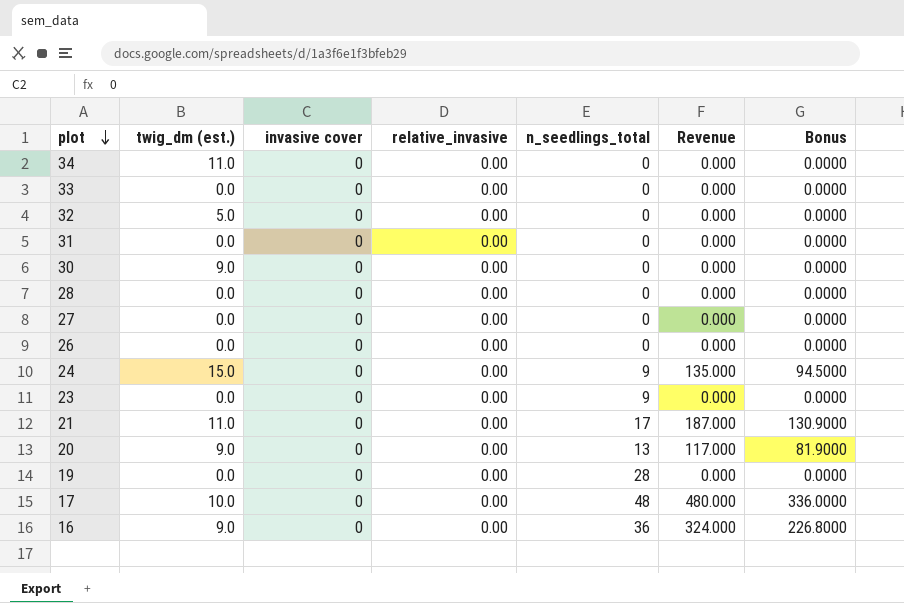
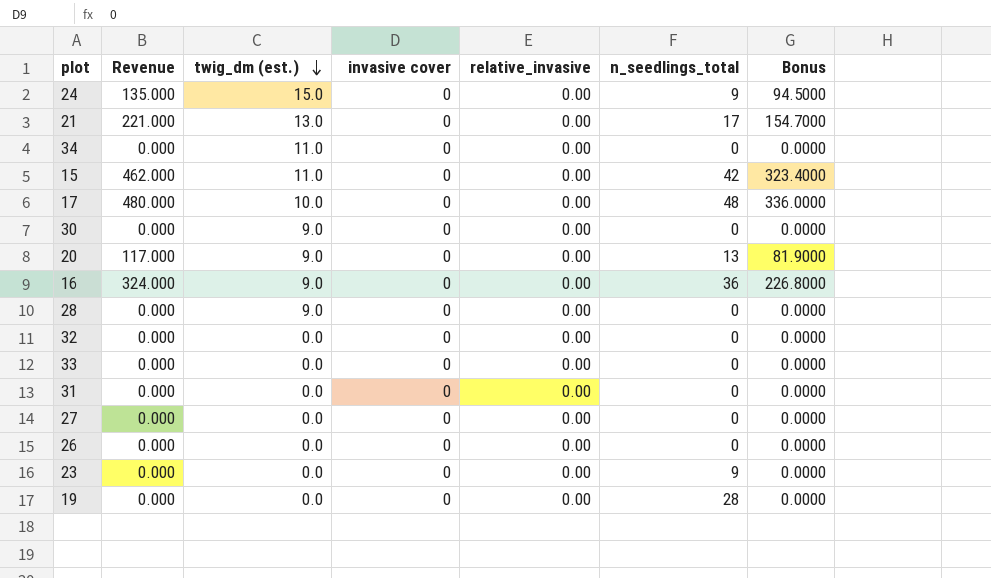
row order: plot descending -> twig_dm (est.) descending
column Revenue | position: 6 -> 2
21 | Revenue: 187.000 -> 221.000
21 | twig_dm (est.): 11.0 -> 13.0
21 | Bonus: 130.9000 -> 154.7000
row 15: none -> 462.000 | 11.0 | 0 | 0.00 | 42 | 323.4000
28 | twig_dm (est.): 0.0 -> 9.0
32 | twig_dm (est.): 5.0 -> 0.0

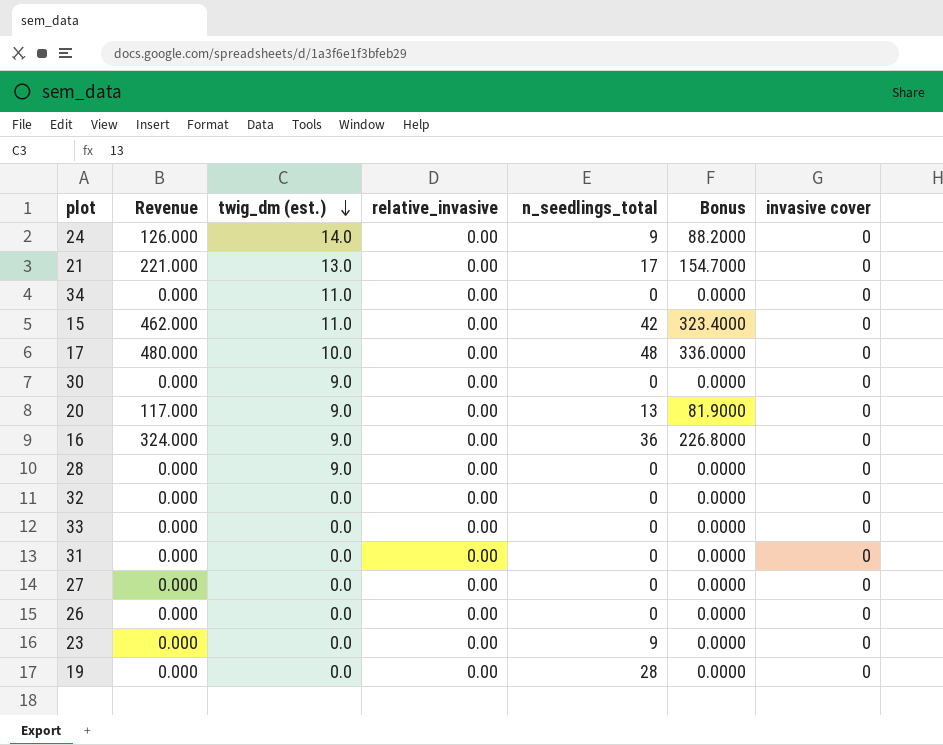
column invasive cover | position: 4 -> 7
24 | Revenue: 135.000 -> 126.000
24 | twig_dm (est.): 15.0 -> 14.0
24 | Bonus: 94.5000 -> 88.2000

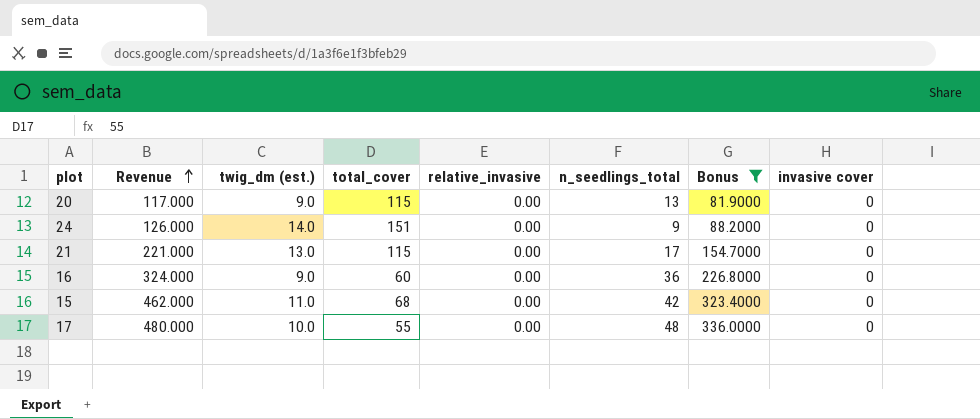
filter: none -> Bonus != 0.0000
row order: twig_dm (est.) descending -> Revenue ascending
column total_cover | position: none -> 4

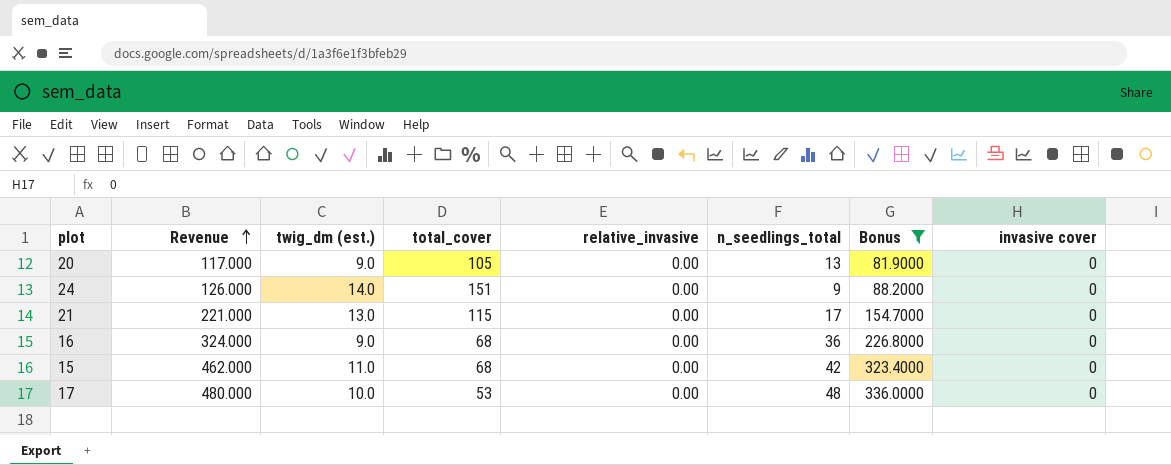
20 | total_cover: 115 -> 105
16 | total_cover: 60 -> 68
17 | total_cover: 55 -> 53

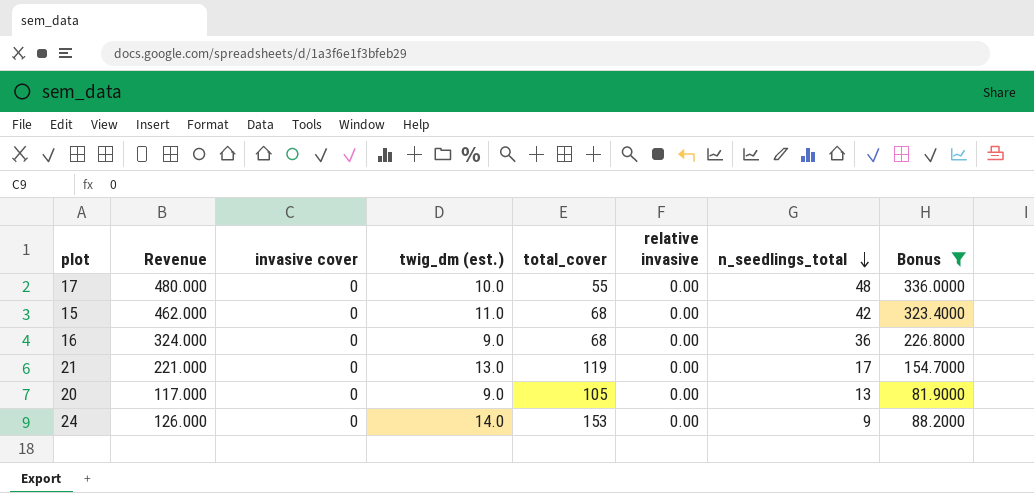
row order: Revenue ascending -> n_seedlings_total descending
column invasive cover | position: 8 -> 3
column name: relative_invasive -> relative invasive
17 | total_cover: 53 -> 55
21 | total_cover: 115 -> 119
24 | total_cover: 151 -> 153

